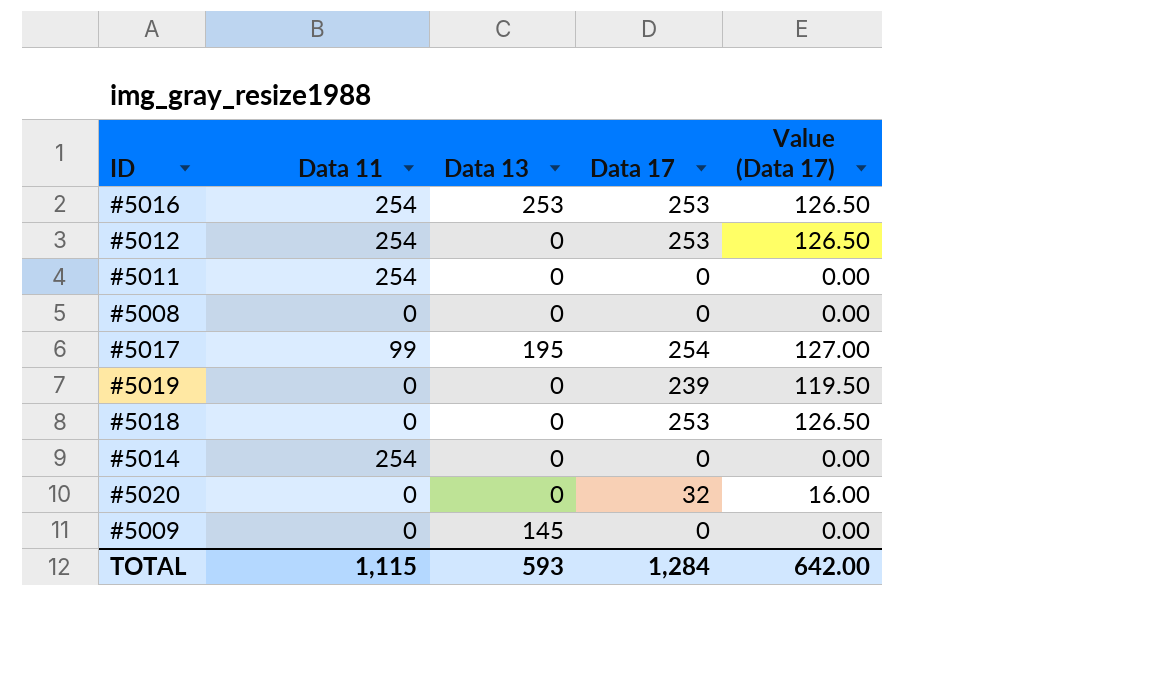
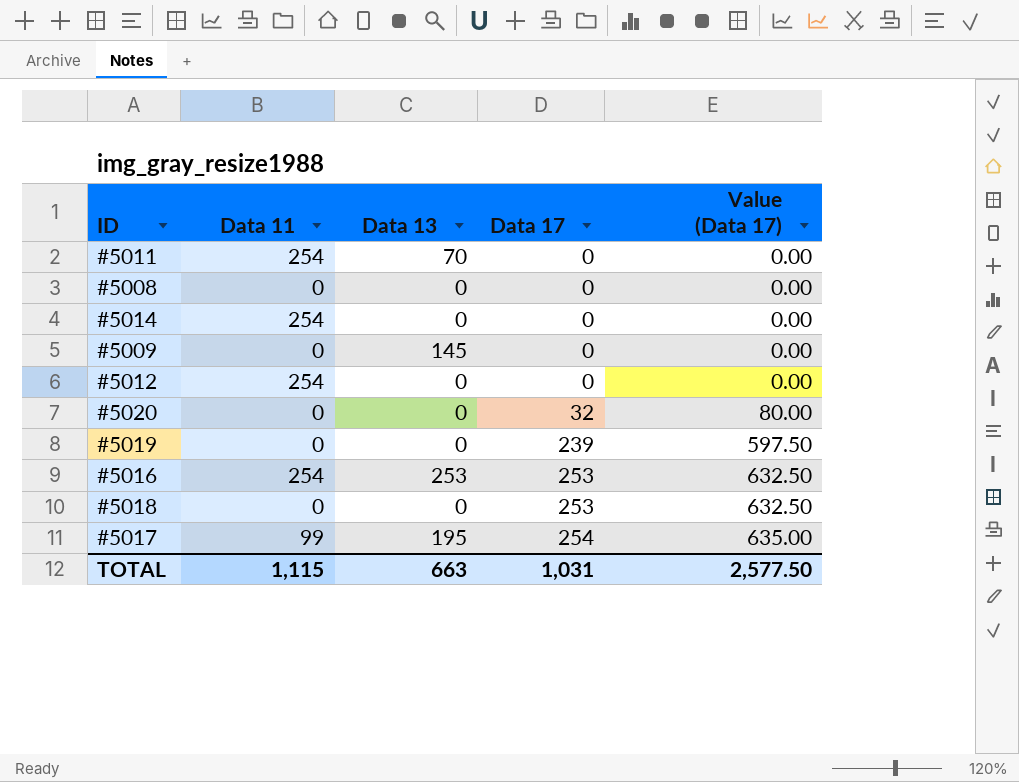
row order: none -> Data 17 ascending
column Value (Data 17) | formula: [Data 17] * 0.5 -> [Data 17] * 2.5
#5011 | Data 13: 0 -> 70
#5012 | Data 17: 253 -> 0
TOTAL | Data 13: 593 -> 663
TOTAL | Data 17: 1,284 -> 1,031
TOTAL | Value (Data 17): 642.00 -> 2,577.50

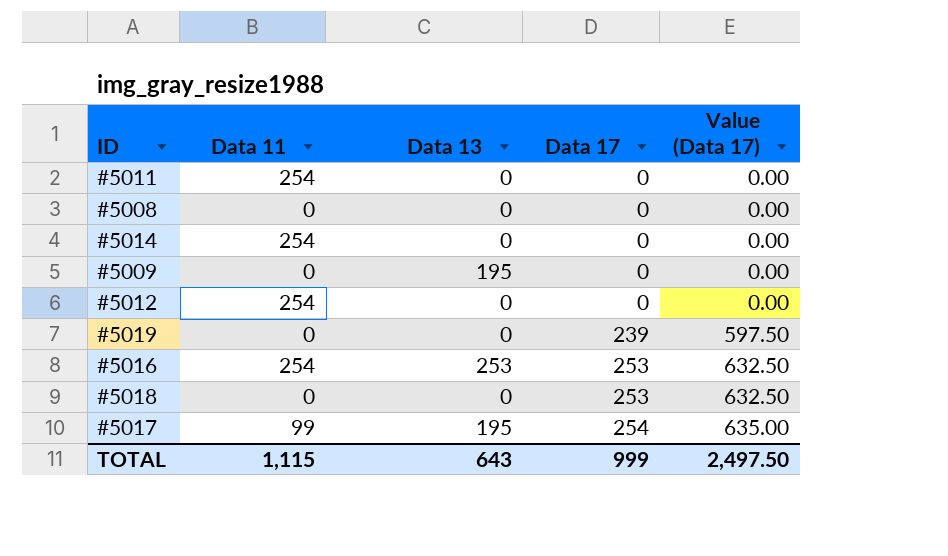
row #5020: 0 | 0 | 32 | 80.00 -> none
#5011 | Data 13: 70 -> 0
#5009 | Data 13: 145 -> 195
TOTAL | Data 13: 663 -> 643
TOTAL | Data 17: 1,031 -> 999
TOTAL | Value (Data 17): 2,577.50 -> 2,497.50

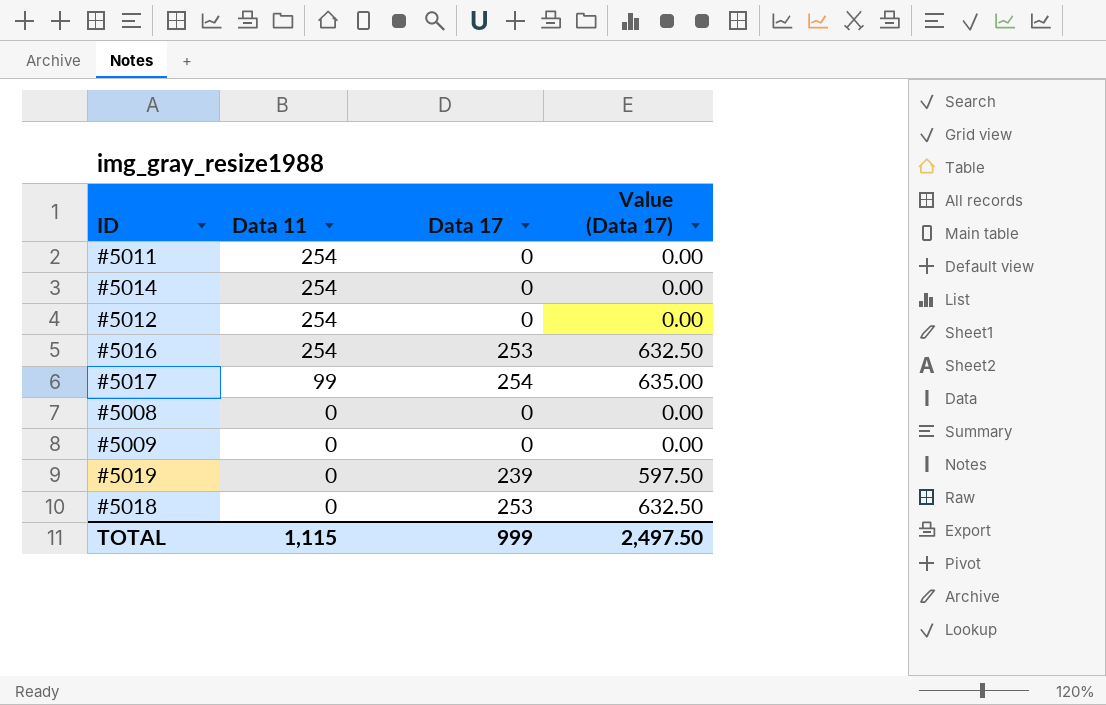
row order: Data 17 ascending -> Data 11 descending
column Data 13 | position: 3 -> none

